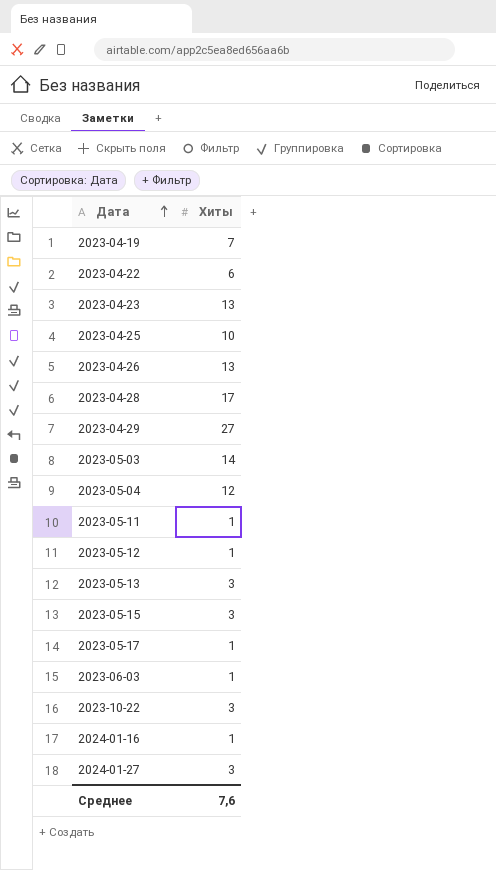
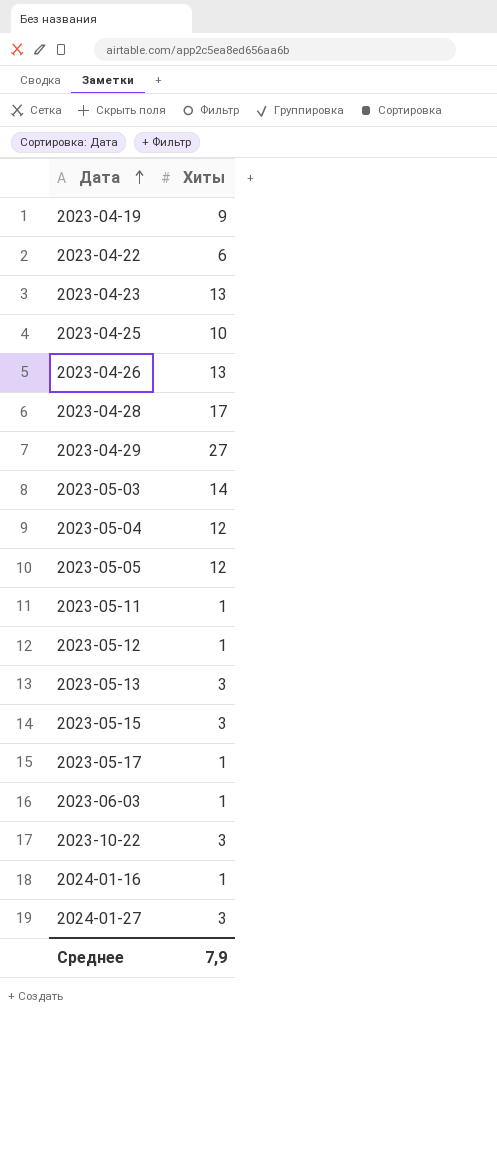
2023-04-19 | Хиты: 7 -> 9
row 2023-05-05: none -> 12
Среднее | Хиты: 7,6 -> 7,9

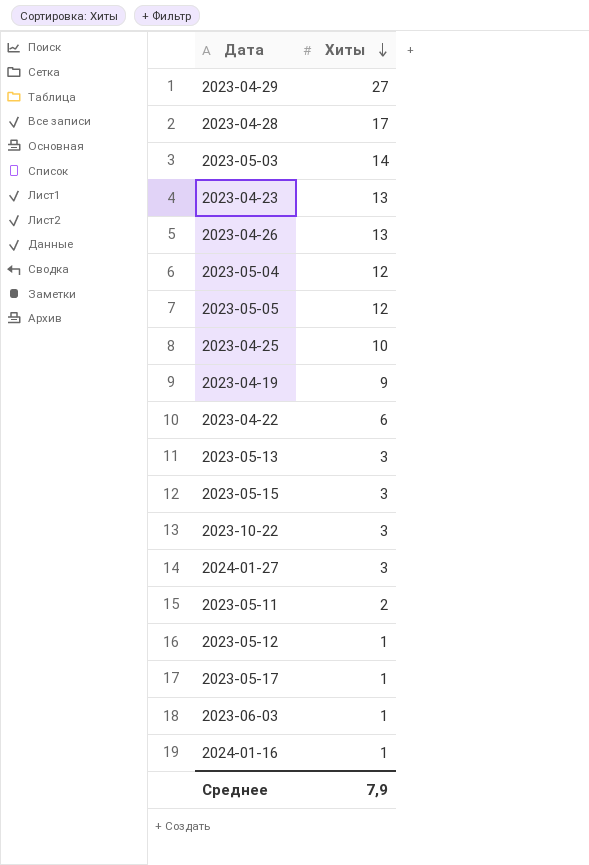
row order: Дата ascending -> Хиты descending
2023-05-11 | Хиты: 1 -> 2

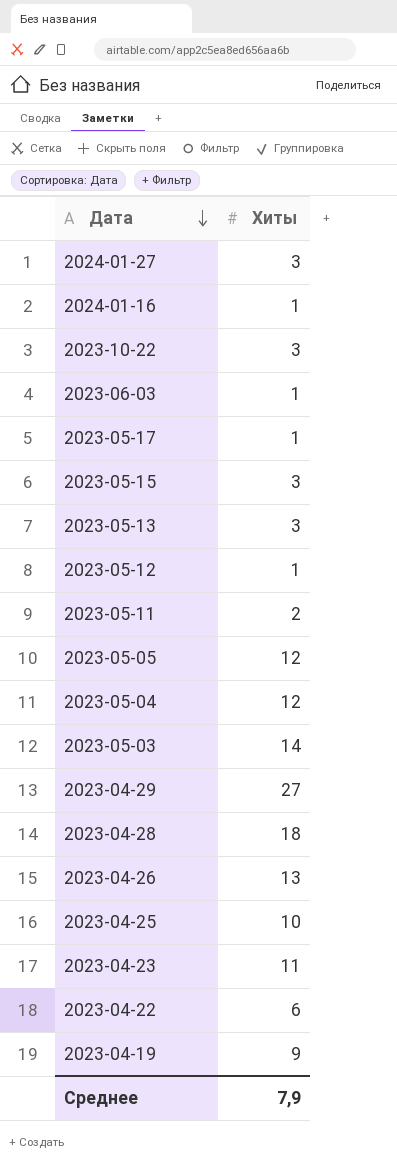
row order: Хиты descending -> Дата descending
2023-04-28 | Хиты: 17 -> 18
2023-04-23 | Хиты: 13 -> 11

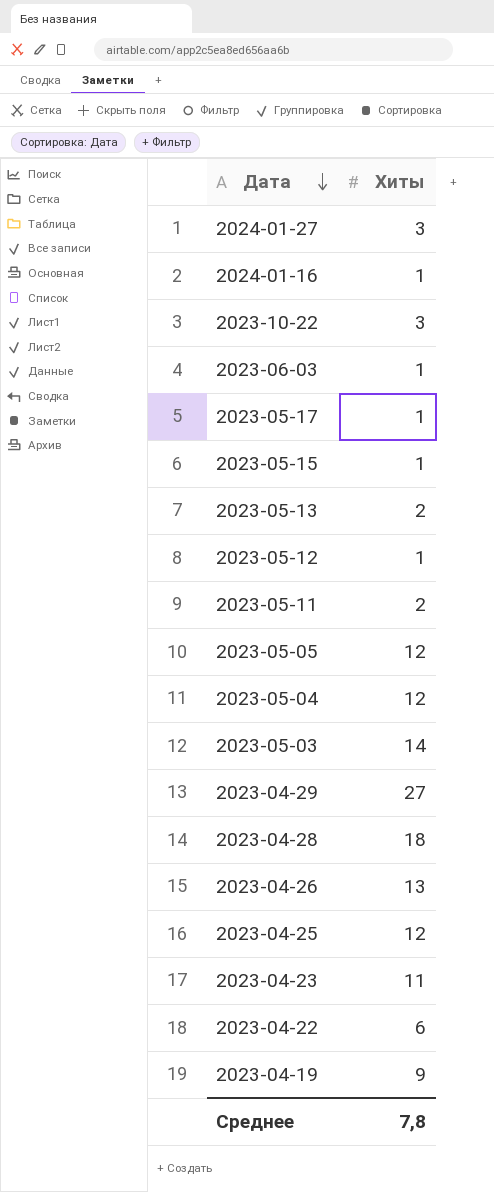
2023-05-15 | Хиты: 3 -> 1
2023-05-13 | Хиты: 3 -> 2
2023-04-25 | Хиты: 10 -> 12
Среднее | Хиты: 7,9 -> 7,8

